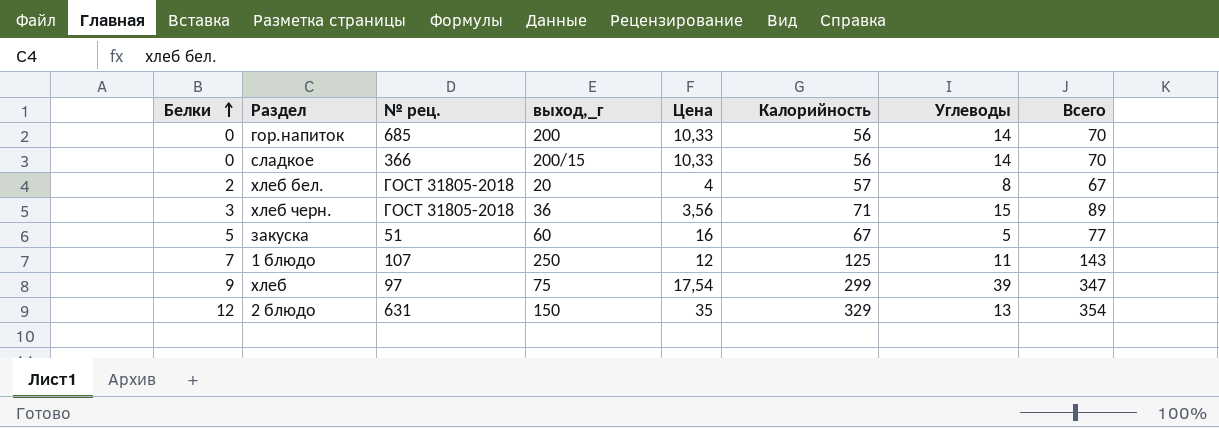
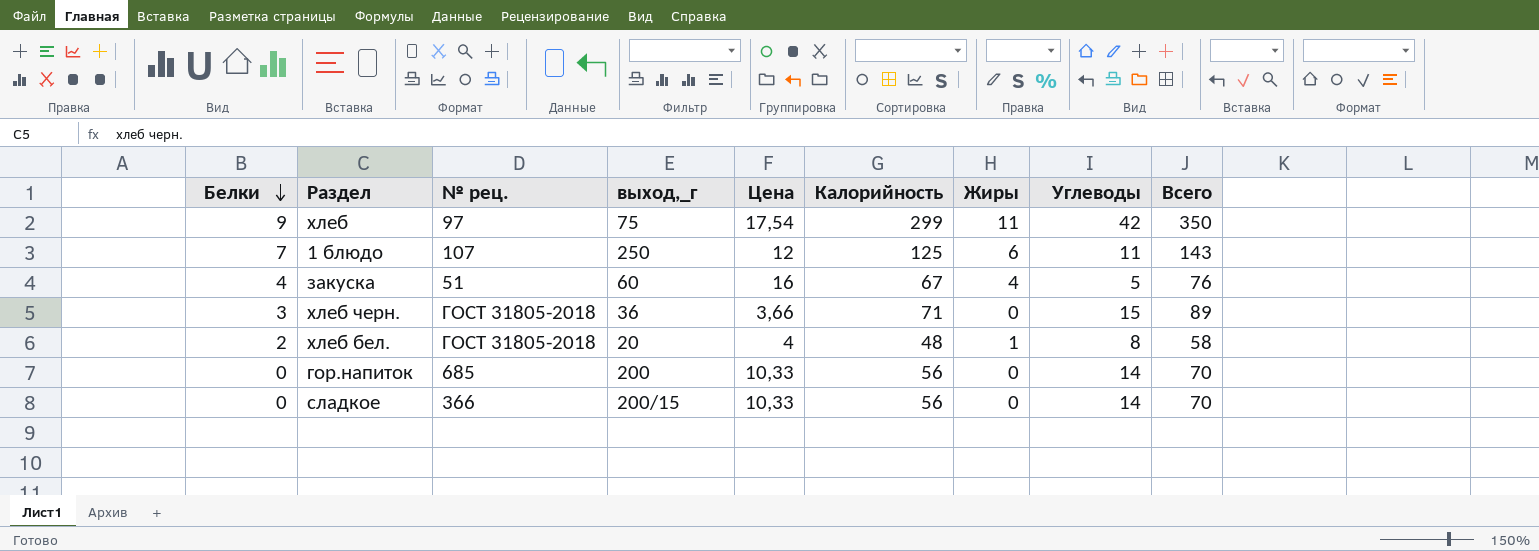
row order: Белки ascending -> Белки descending
column Жиры | position: none -> 7
row 2 блюдо: 12 | 631 | 150 | 35 | 329 | 13 | 354 -> none
хлеб | Углеводы: 39 -> 42
хлеб | Всего: 347 -> 350
закуска | Белки: 5 -> 4
закуска | Всего: 77 -> 76
хлеб черн. | Цена: 3,56 -> 3,66
хлеб бел. | Калорийность: 57 -> 48
хлеб бел. | Всего: 67 -> 58

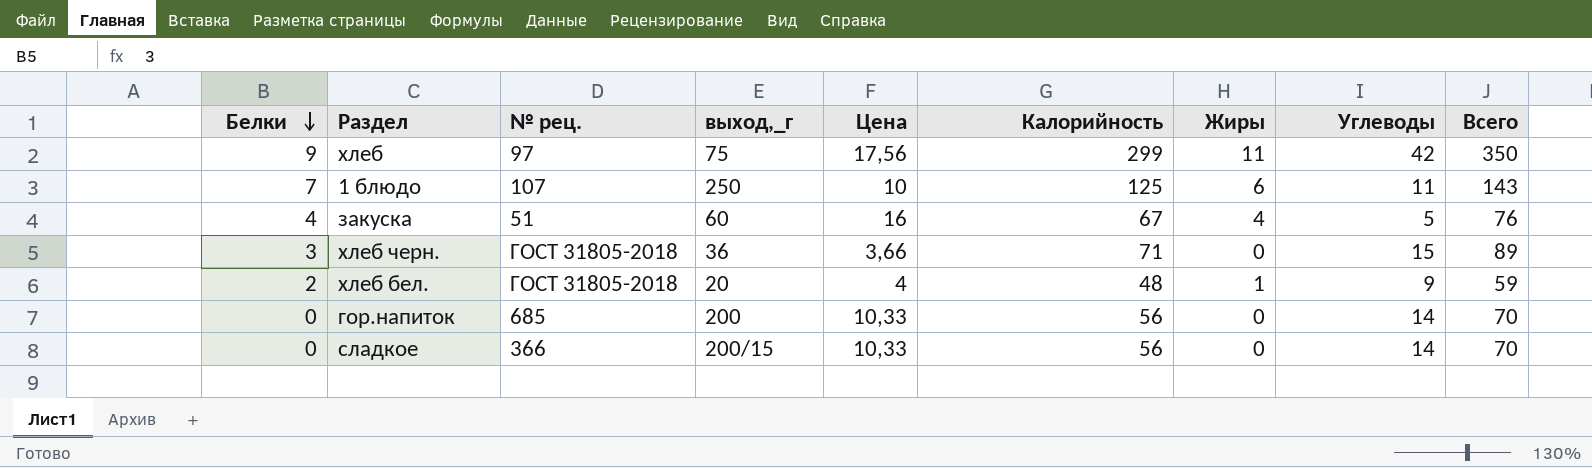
хлеб | Цена: 17,54 -> 17,56
1 блюдо | Цена: 12 -> 10
хлеб бел. | Углеводы: 8 -> 9
хлеб бел. | Всего: 58 -> 59

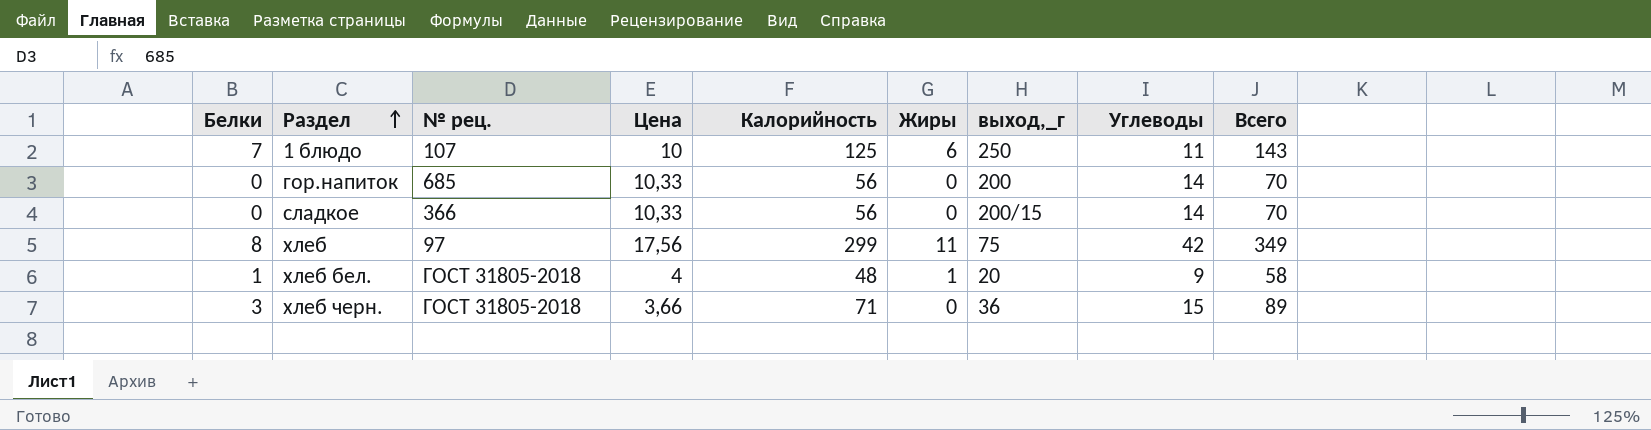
row order: Белки descending -> Раздел ascending
column выход,_г | position: 4 -> 7
row закуска: 4 | 51 | 60 | 16 | 67 | 4 | 5 | 76 -> none
хлеб | Белки: 9 -> 8
хлеб | Всего: 350 -> 349
хлеб бел. | Белки: 2 -> 1
хлеб бел. | Всего: 59 -> 58

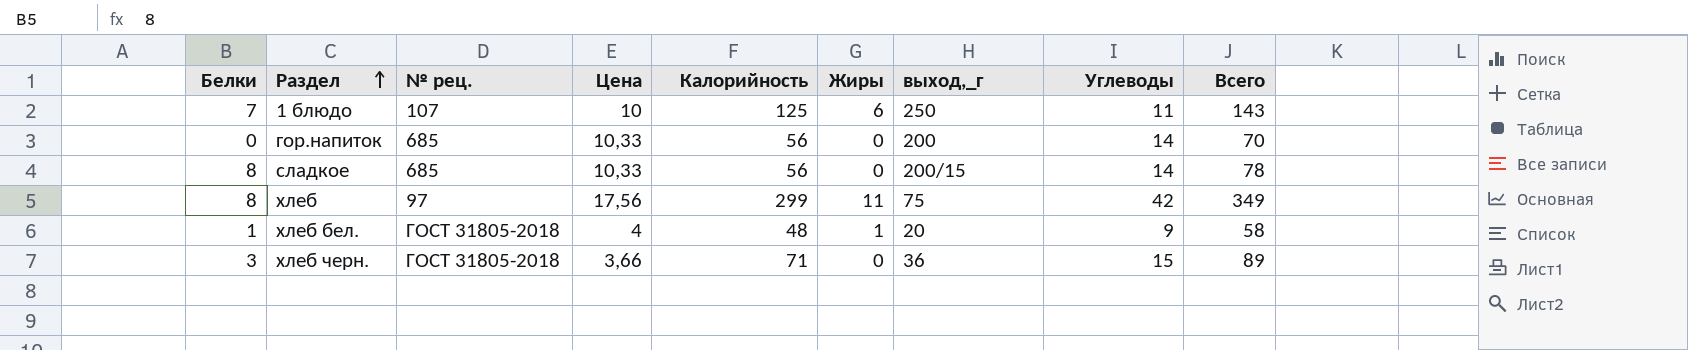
сладкое | Белки: 0 -> 8
сладкое | № рец.: 366 -> 685
сладкое | Всего: 70 -> 78

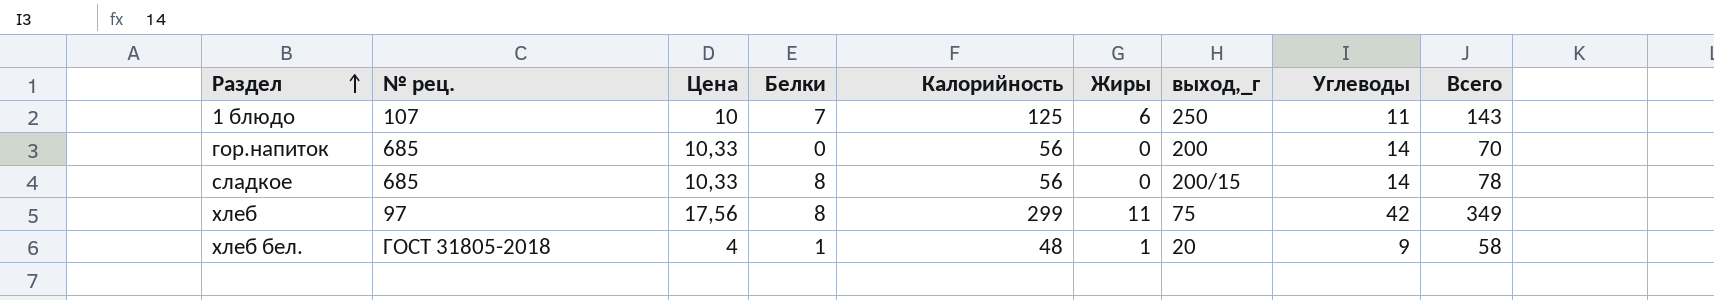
column Белки | position: 1 -> 4
row хлеб черн.: 3 | ГОСТ 31805-2018 | 3,66 | 71 | 0 | 36 | 15 | 89 -> none

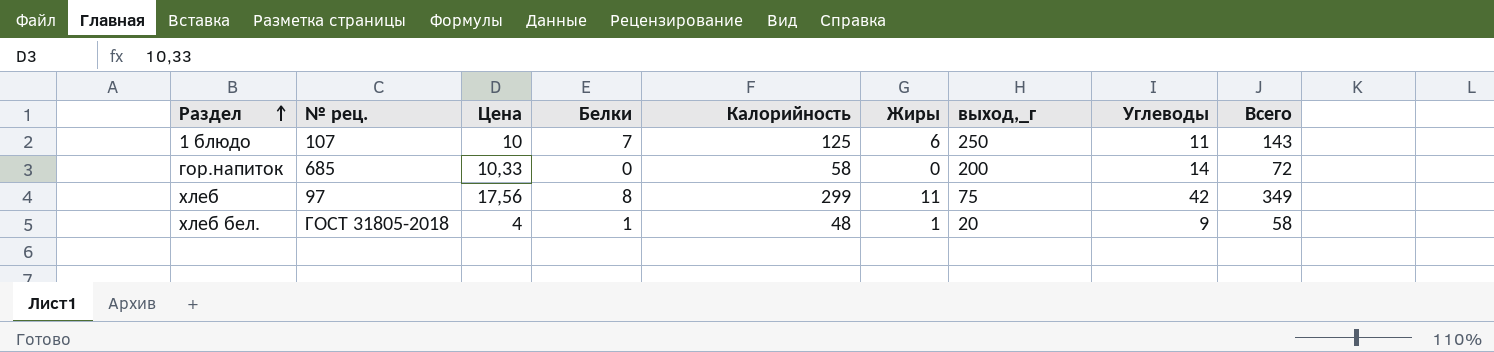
row сладкое: 685 | 10,33 | 8 | 56 | 0 | 200/15 | 14 | 78 -> none
гор.напиток | Калорийность: 56 -> 58
гор.напиток | Всего: 70 -> 72

